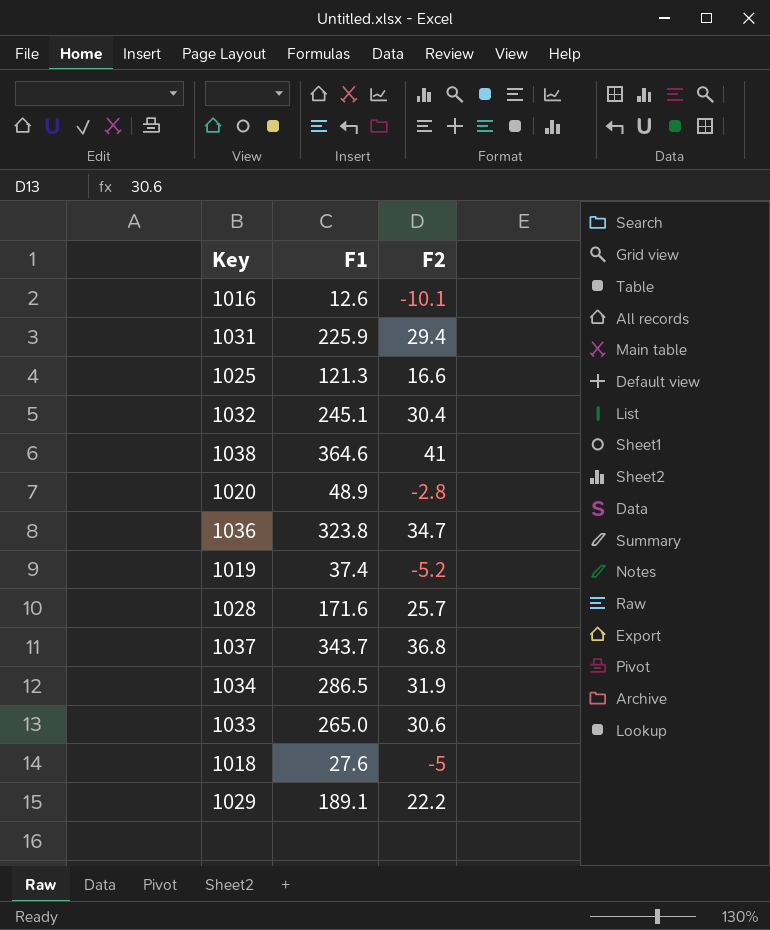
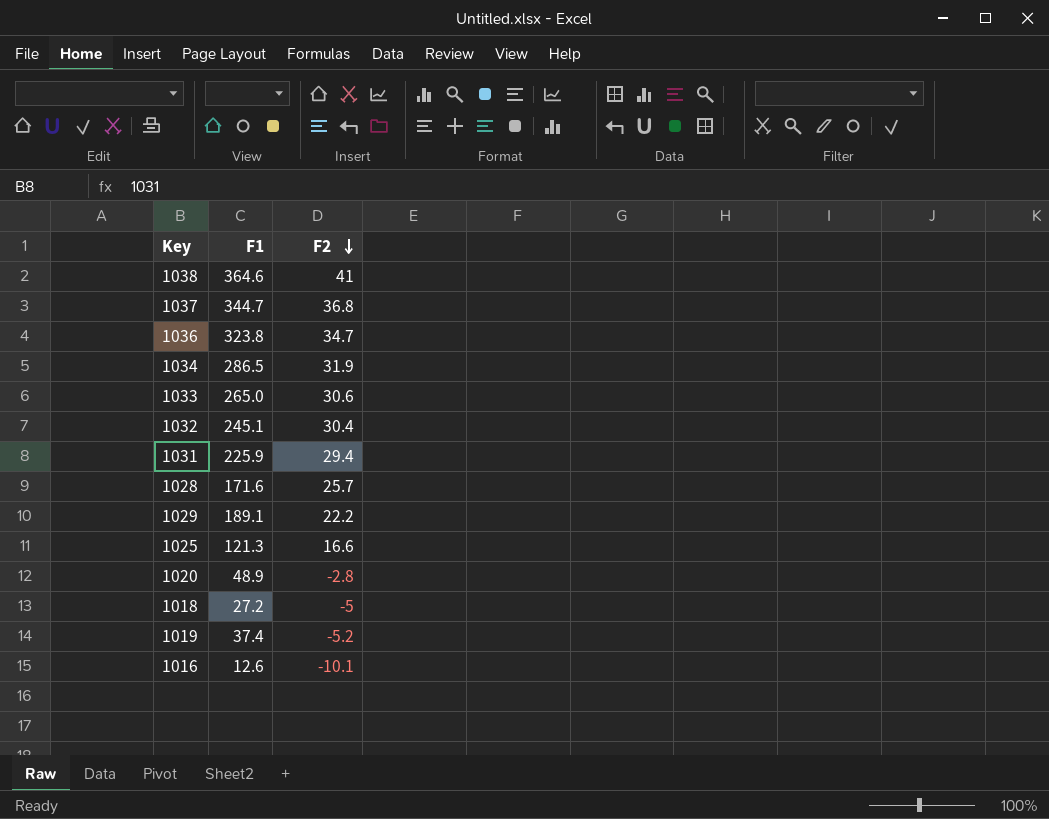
row order: none -> F2 descending
1037 | F1: 343.7 -> 344.7
1018 | F1: 27.6 -> 27.2

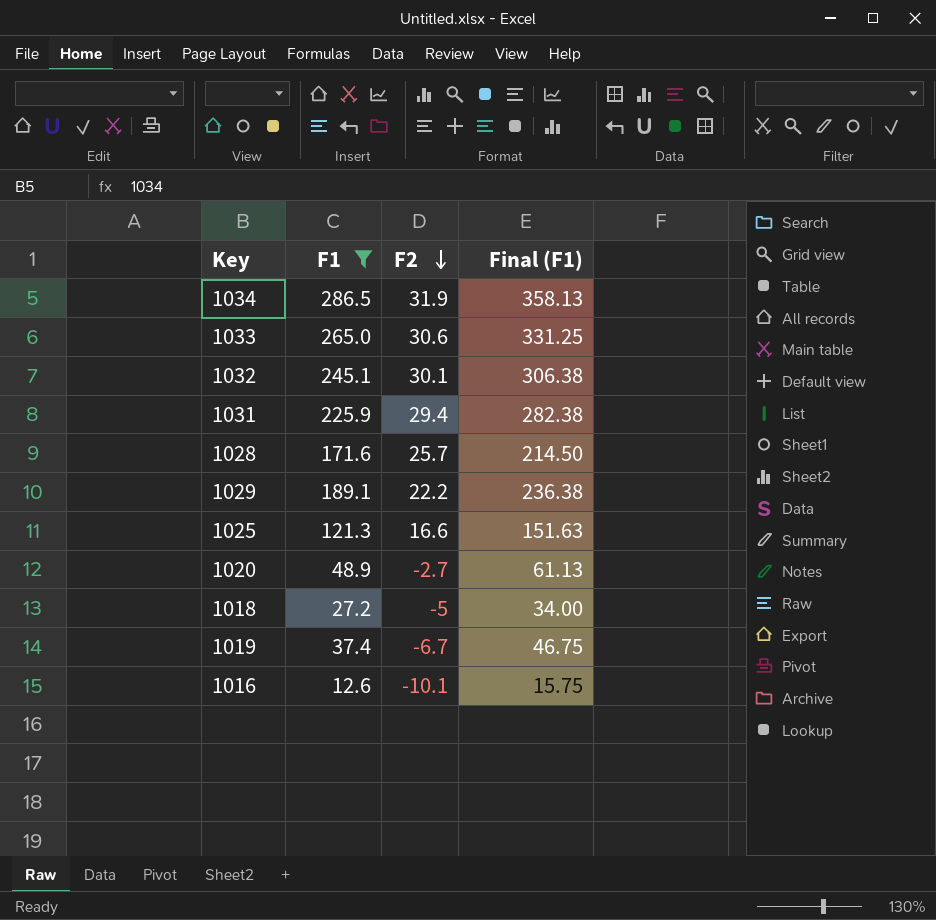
filter: none -> F1 <= 286.5
column Final (F1) | formula: none -> [F1] * 1.25
1032 | F2: 30.4 -> 30.1
1020 | F2: -2.8 -> -2.7
1019 | F2: -5.2 -> -6.7

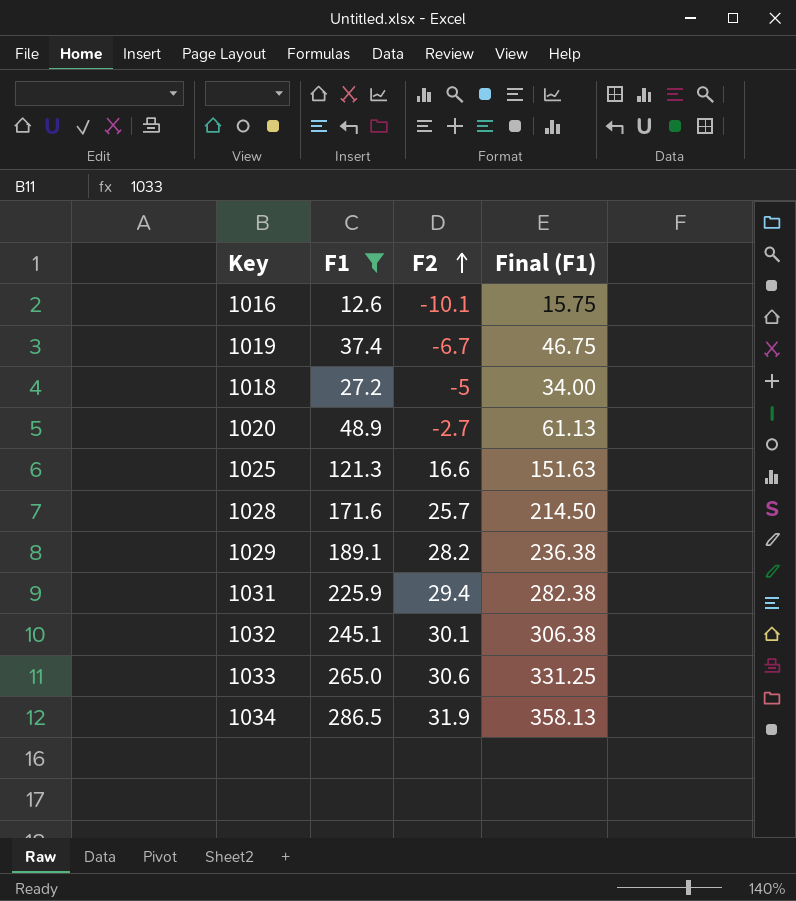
row order: F2 descending -> F2 ascending
1029 | F2: 22.2 -> 28.2

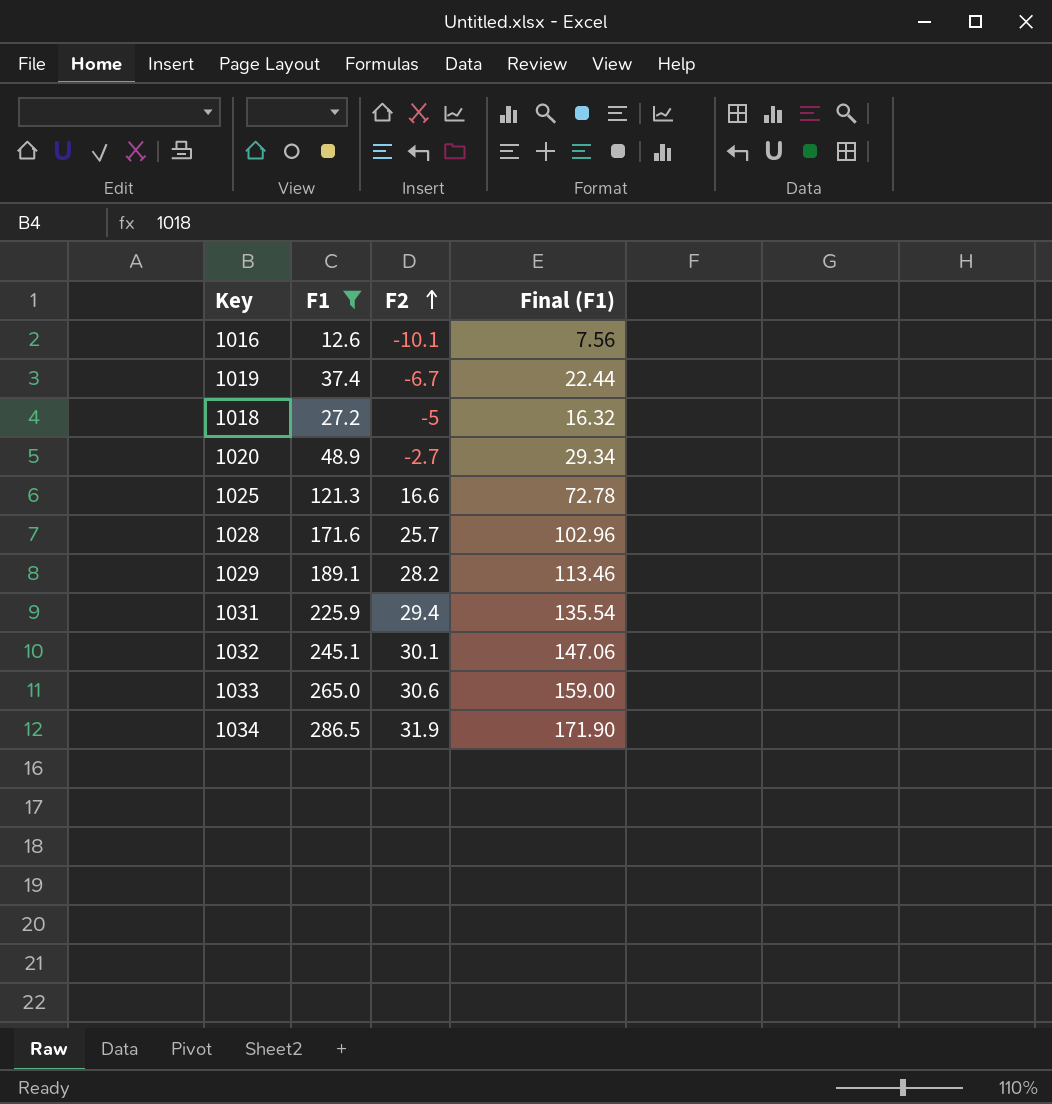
column Final (F1) | formula: [F1] * 1.25 -> [F1] * 0.6

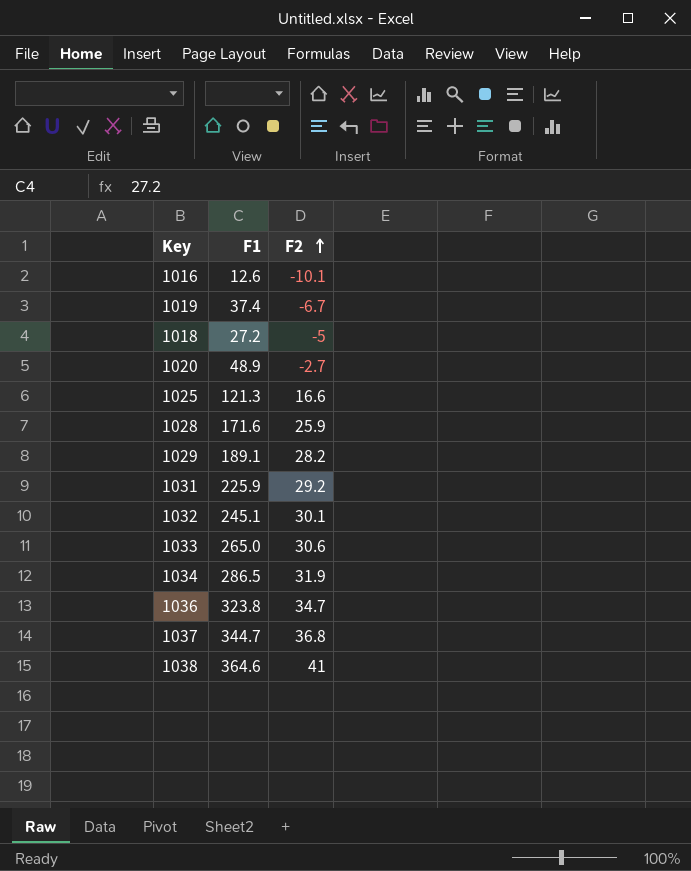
filter: F1 <= 286.5 -> none
column Final (F1) | formula: [F1] * 0.6 -> none
1028 | F2: 25.7 -> 25.9
1031 | F2: 29.4 -> 29.2

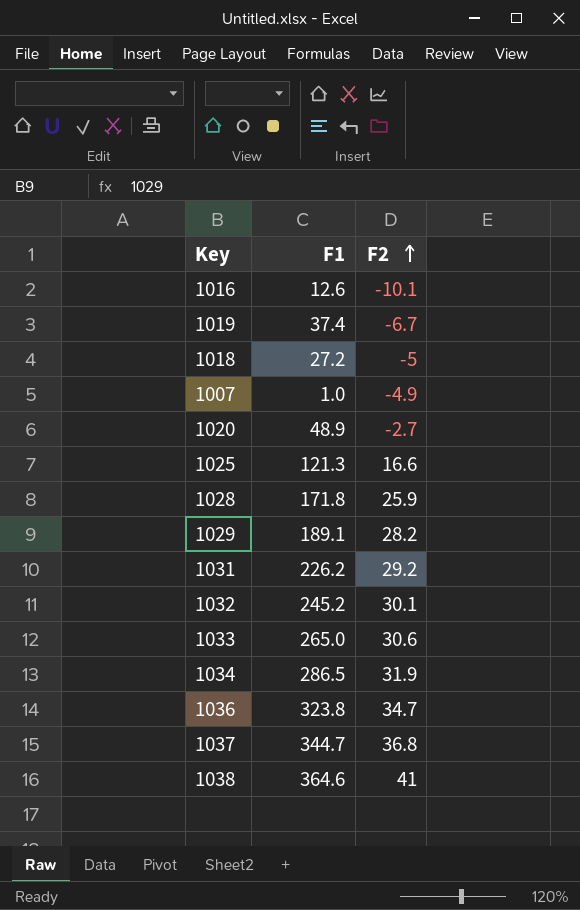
row 1007: none -> 1.0 | -4.9
1028 | F1: 171.6 -> 171.8
1031 | F1: 225.9 -> 226.2
1032 | F1: 245.1 -> 245.2

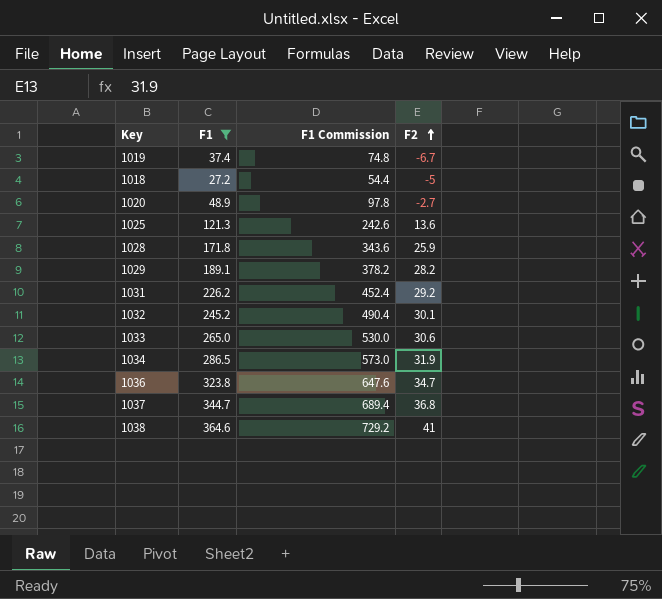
filter: none -> F1 >= 27.2
column F1 Commission | formula: none -> [F1] * 2
1025 | F2: 16.6 -> 13.6

